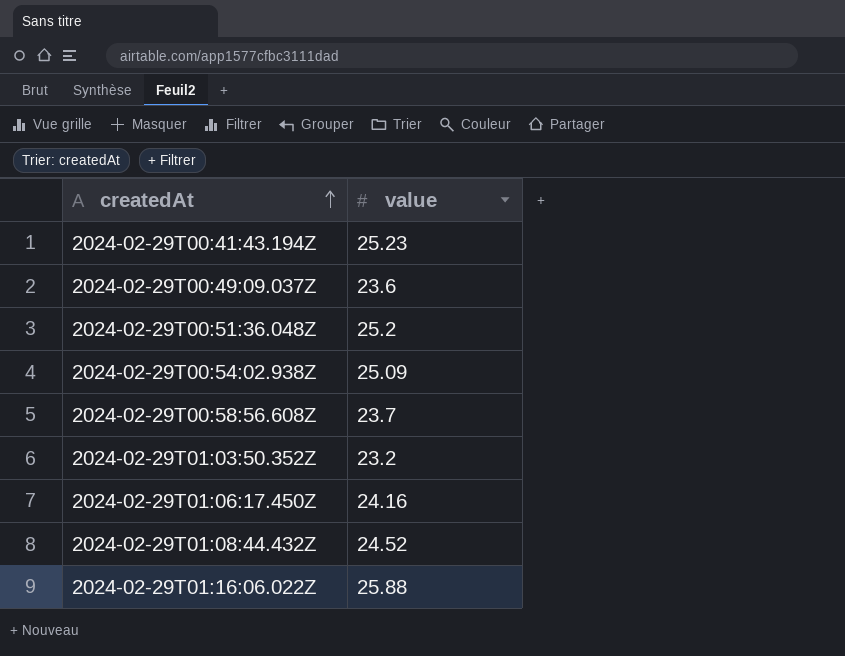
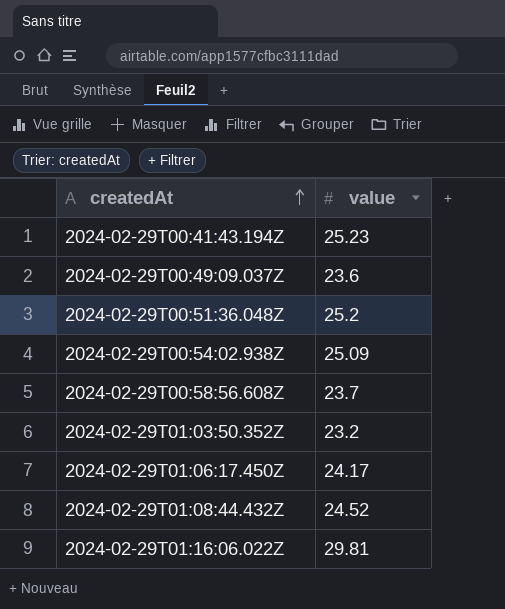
2024-02-29T01:06:17.450Z | value: 24.16 -> 24.17
2024-02-29T01:16:06.022Z | value: 25.88 -> 29.81

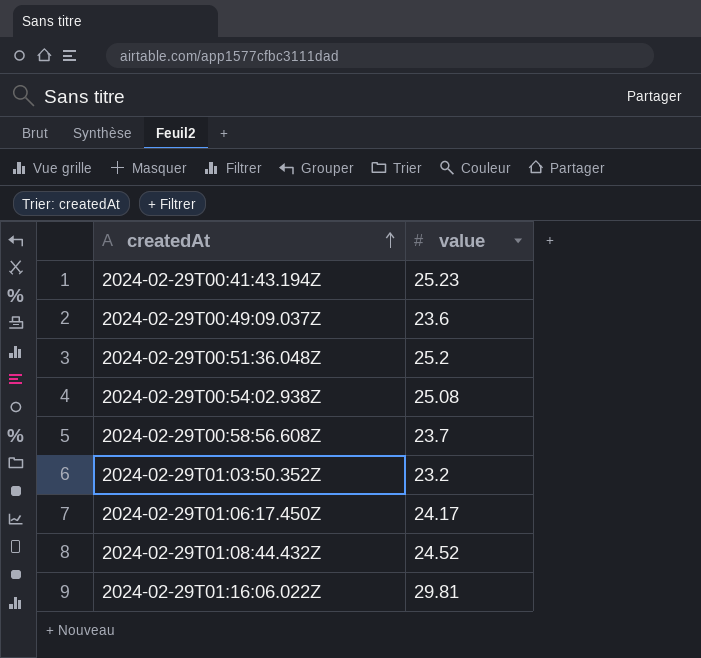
2024-02-29T00:54:02.938Z | value: 25.09 -> 25.08

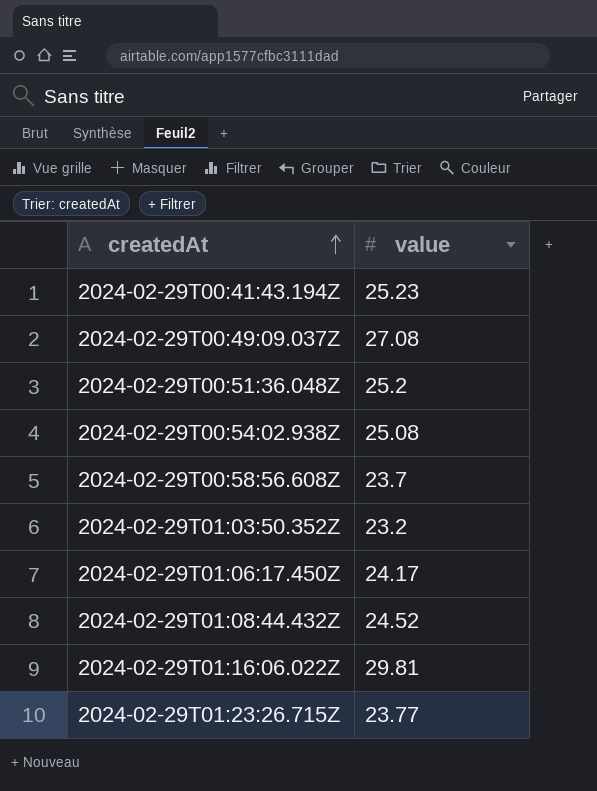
2024-02-29T00:49:09.037Z | value: 23.6 -> 27.08
row 2024-02-29T01:23:26.715Z: none -> 23.77

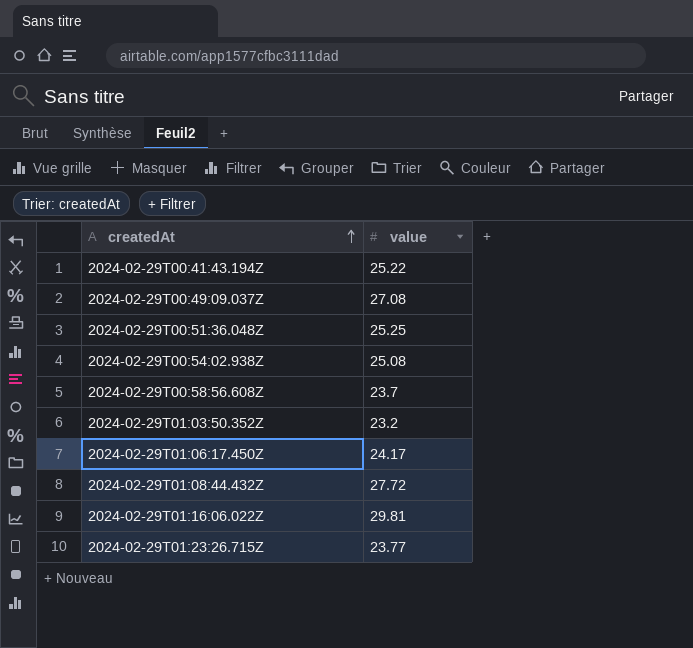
2024-02-29T00:41:43.194Z | value: 25.23 -> 25.22
2024-02-29T00:51:36.048Z | value: 25.2 -> 25.25
2024-02-29T01:08:44.432Z | value: 24.52 -> 27.72

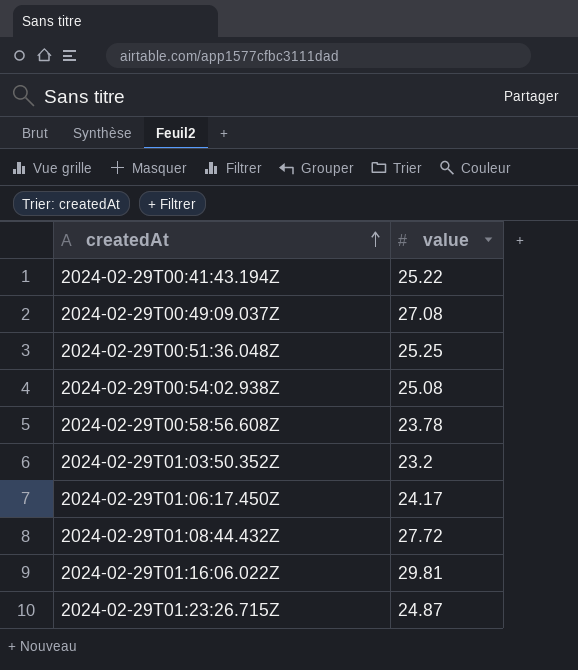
2024-02-29T00:58:56.608Z | value: 23.7 -> 23.78
2024-02-29T01:23:26.715Z | value: 23.77 -> 24.87

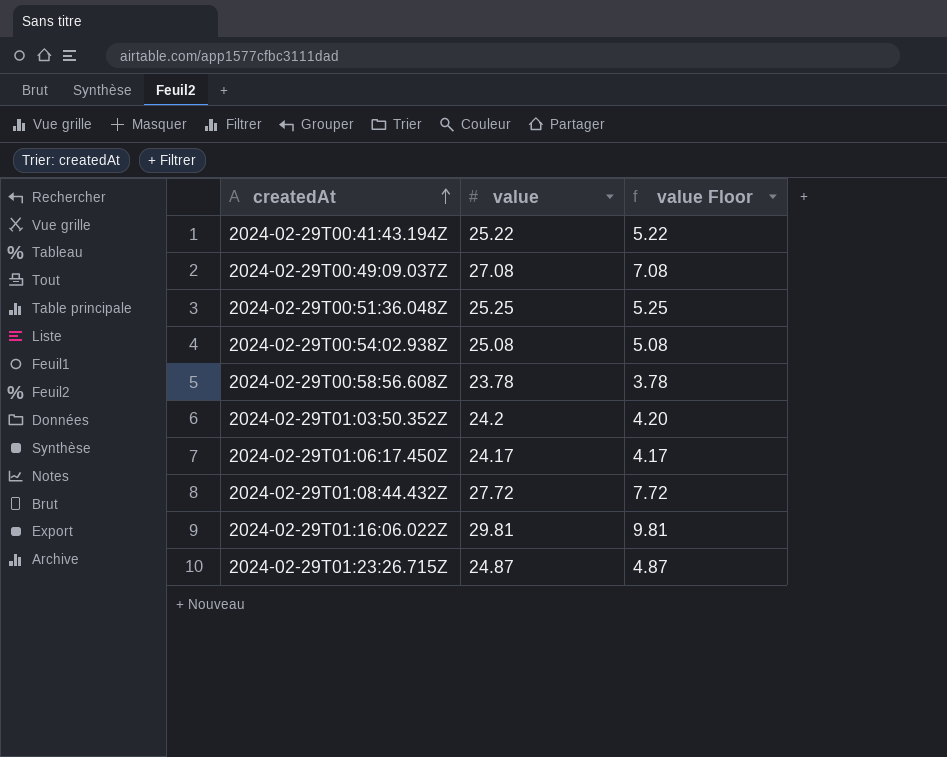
column value Floor | formula: none -> [value] - 20
2024-02-29T01:03:50.352Z | value: 23.2 -> 24.2

